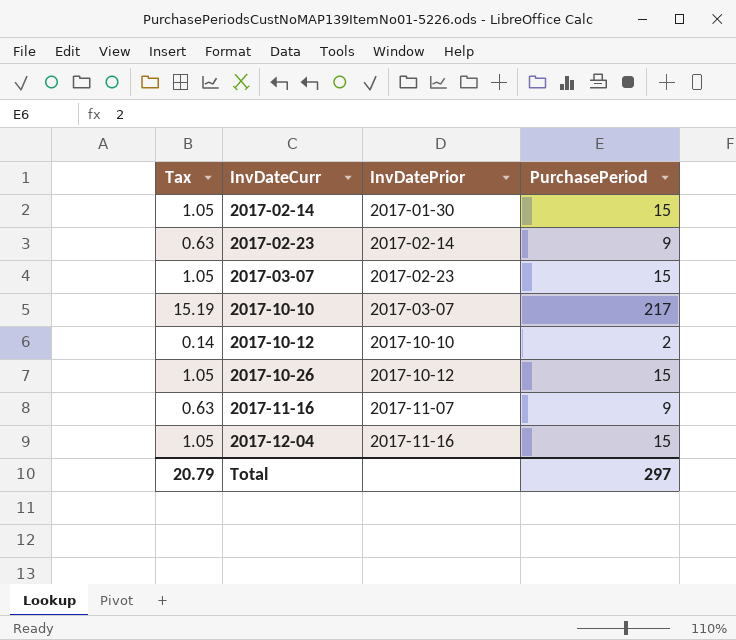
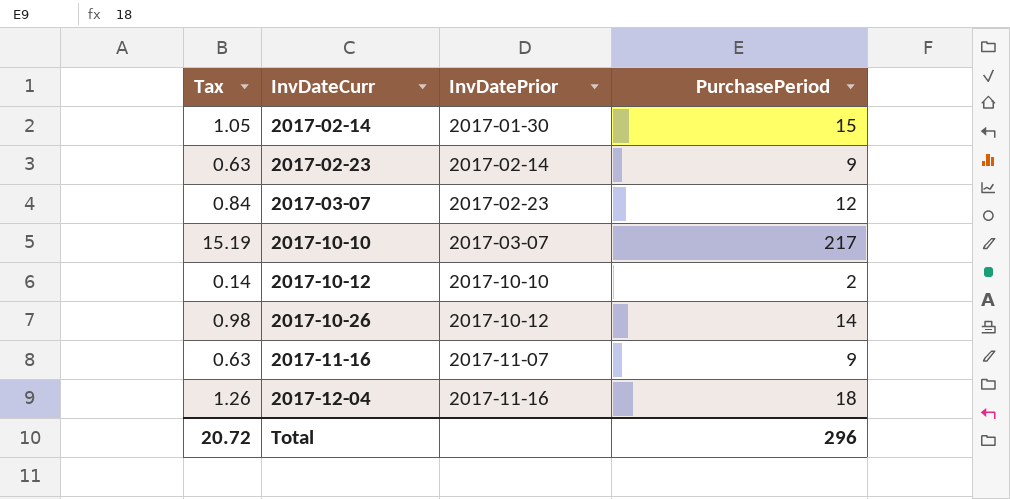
2017-03-07 | Tax: 1.05 -> 0.84
2017-03-07 | PurchasePeriod: 15 -> 12
2017-10-26 | Tax: 1.05 -> 0.98
2017-10-26 | PurchasePeriod: 15 -> 14
2017-12-04 | Tax: 1.05 -> 1.26
2017-12-04 | PurchasePeriod: 15 -> 18
Total | Tax: 20.79 -> 20.72
Total | PurchasePeriod: 297 -> 296

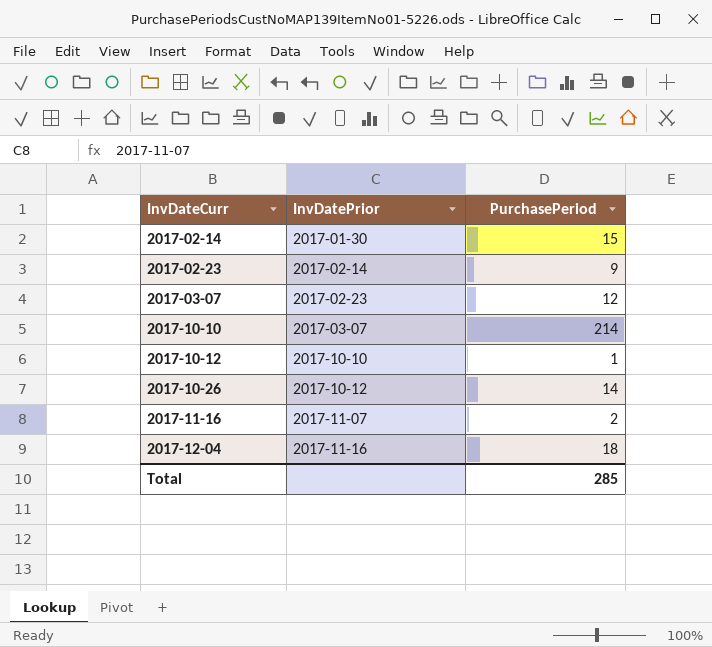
column Tax | formula: [PurchasePeriod] * 0.07 -> none
2017-10-10 | PurchasePeriod: 217 -> 214
2017-10-12 | PurchasePeriod: 2 -> 1
2017-11-16 | PurchasePeriod: 9 -> 2
Total | PurchasePeriod: 296 -> 285

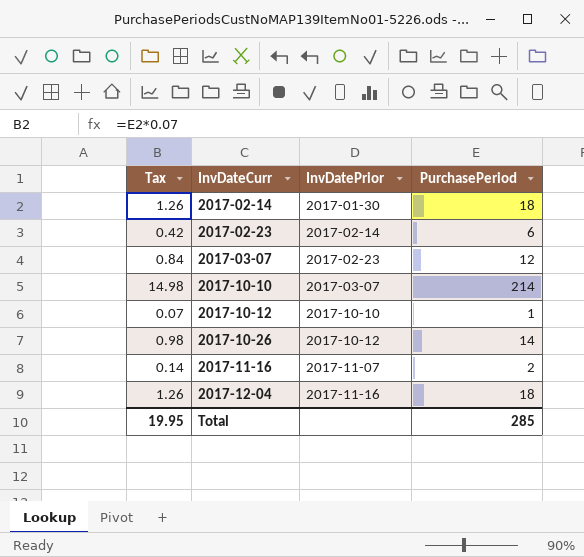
column Tax | formula: none -> [PurchasePeriod] * 0.07
2017-02-14 | PurchasePeriod: 15 -> 18
2017-02-23 | PurchasePeriod: 9 -> 6

